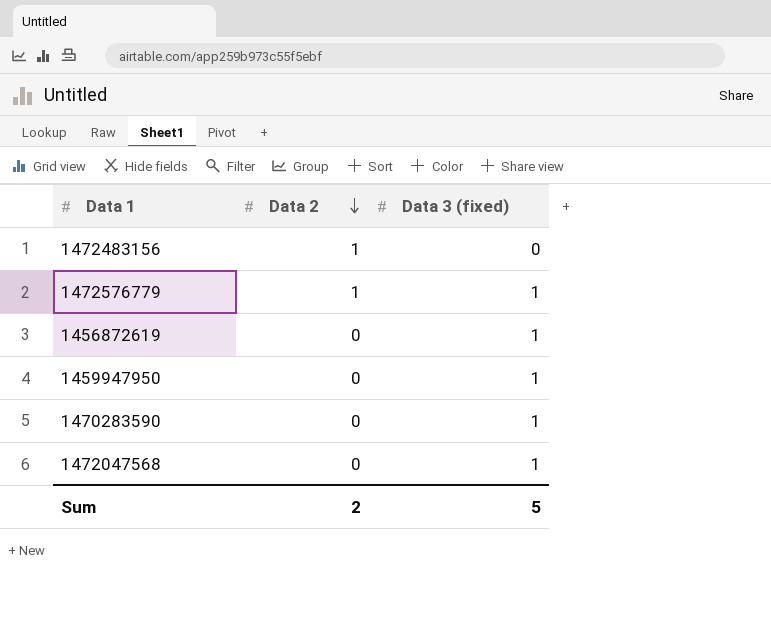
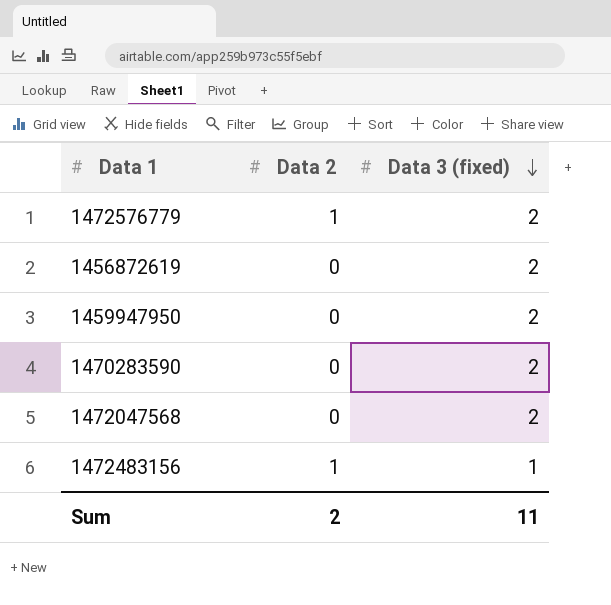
row order: Data 2 descending -> Data 3 (fixed) descending
1472576779 | Data 3 (fixed): 1 -> 2
1456872619 | Data 3 (fixed): 1 -> 2
1459947950 | Data 3 (fixed): 1 -> 2
1470283590 | Data 3 (fixed): 1 -> 2
1472047568 | Data 3 (fixed): 1 -> 2
1472483156 | Data 3 (fixed): 0 -> 1
Sum | Data 3 (fixed): 5 -> 11

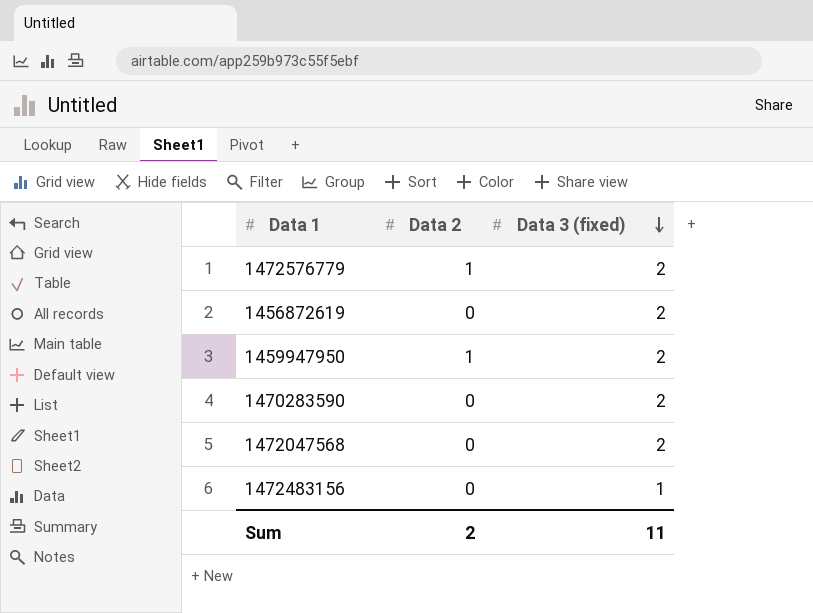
1459947950 | Data 2: 0 -> 1
1472483156 | Data 2: 1 -> 0

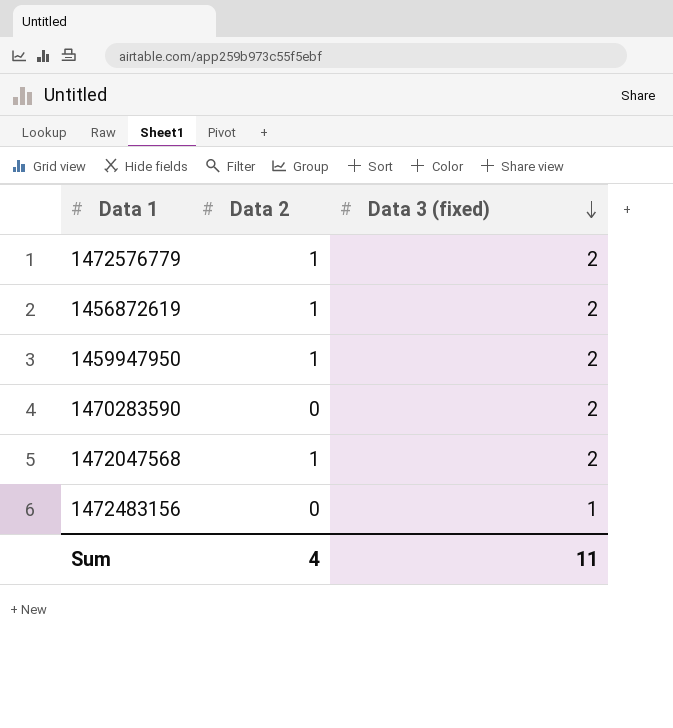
1456872619 | Data 2: 0 -> 1
1472047568 | Data 2: 0 -> 1
Sum | Data 2: 2 -> 4

